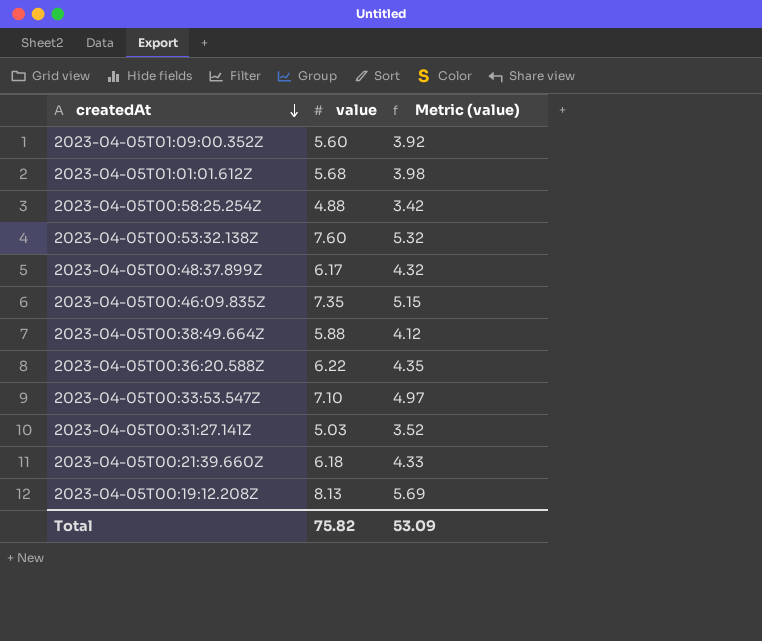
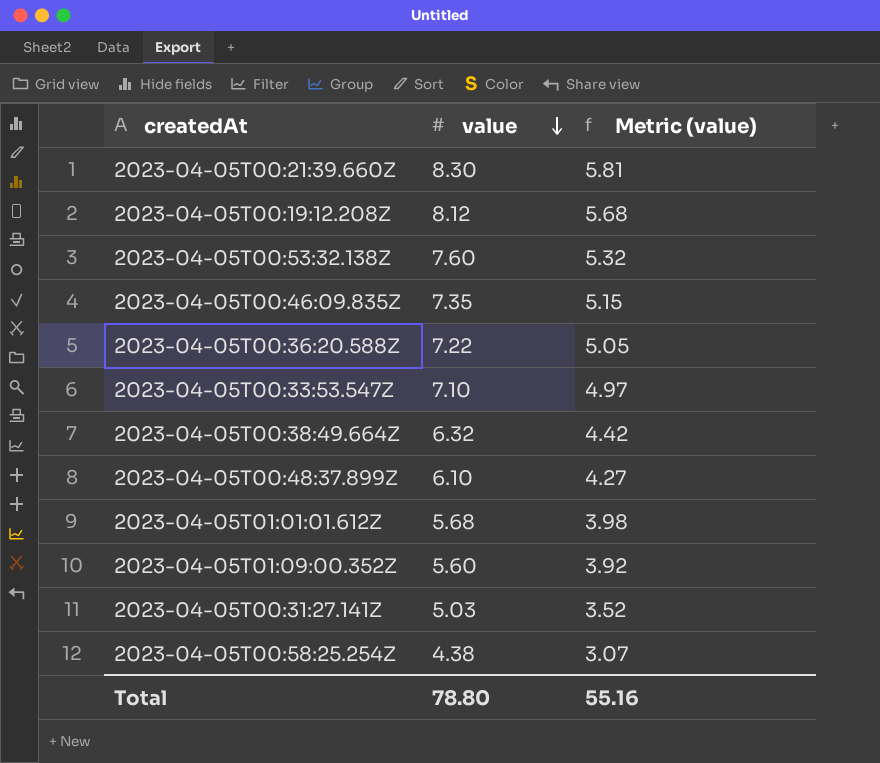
row order: createdAt descending -> value descending
2023-04-05T00:21:39.660Z | value: 6.18 -> 8.30
2023-04-05T00:21:39.660Z | Metric (value): 4.33 -> 5.81
2023-04-05T00:19:12.208Z | value: 8.13 -> 8.12
2023-04-05T00:19:12.208Z | Metric (value): 5.69 -> 5.68
2023-04-05T00:36:20.588Z | value: 6.22 -> 7.22
2023-04-05T00:36:20.588Z | Metric (value): 4.35 -> 5.05
2023-04-05T00:38:49.664Z | value: 5.88 -> 6.32
2023-04-05T00:38:49.664Z | Metric (value): 4.12 -> 4.42
2023-04-05T00:48:37.899Z | value: 6.17 -> 6.10
2023-04-05T00:48:37.899Z | Metric (value): 4.32 -> 4.27
2023-04-05T00:58:25.254Z | value: 4.88 -> 4.38
2023-04-05T00:58:25.254Z | Metric (value): 3.42 -> 3.07
Total | value: 75.82 -> 78.80
Total | Metric (value): 53.09 -> 55.16

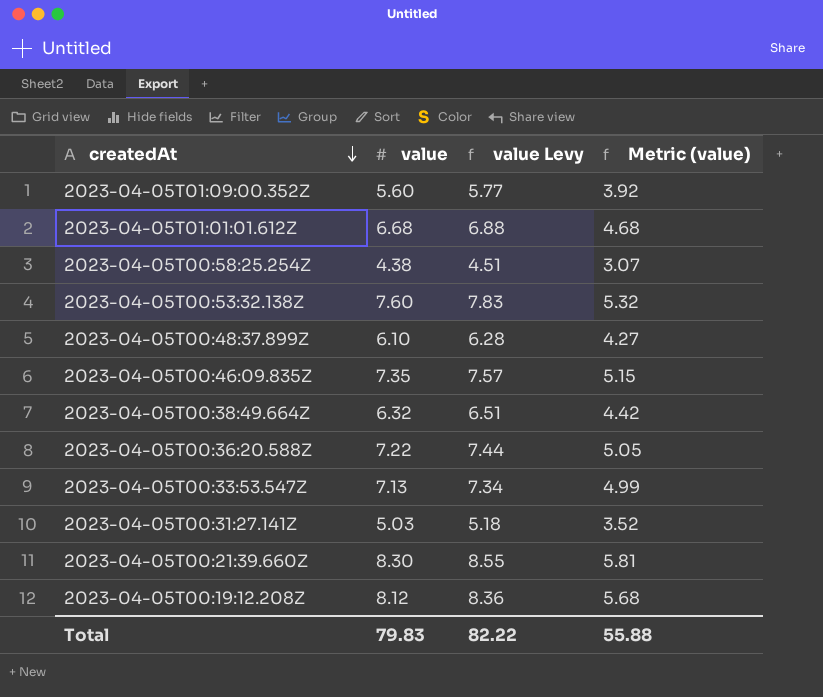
row order: value descending -> createdAt descending
column value Levy | formula: none -> [value] * 1.03
2023-04-05T01:01:01.612Z | value: 5.68 -> 6.68
2023-04-05T01:01:01.612Z | Metric (value): 3.98 -> 4.68
2023-04-05T00:33:53.547Z | value: 7.10 -> 7.13
2023-04-05T00:33:53.547Z | Metric (value): 4.97 -> 4.99
Total | value: 78.80 -> 79.83
Total | Metric (value): 55.16 -> 55.88

